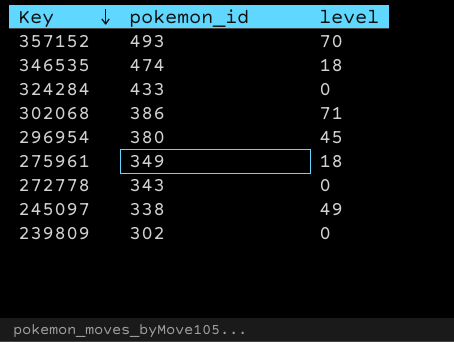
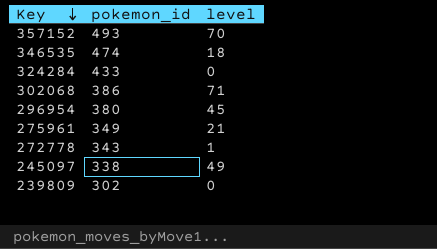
275961 | level: 18 -> 21
272778 | level: 0 -> 1

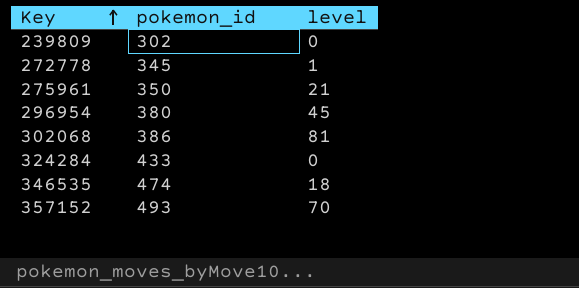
row order: Key descending -> Key ascending
row 245097: 338 | 49 -> none
272778 | pokemon_id: 343 -> 345
275961 | pokemon_id: 349 -> 350
302068 | level: 71 -> 81

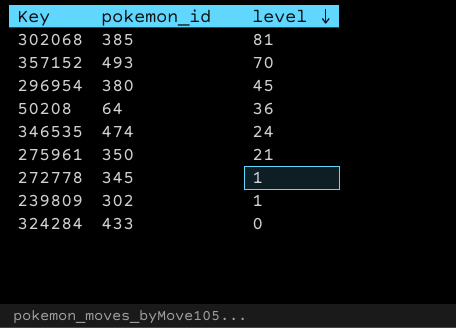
row order: Key ascending -> level descending
302068 | pokemon_id: 386 -> 385
row 50208: none -> 64 | 36
346535 | level: 18 -> 24
239809 | level: 0 -> 1

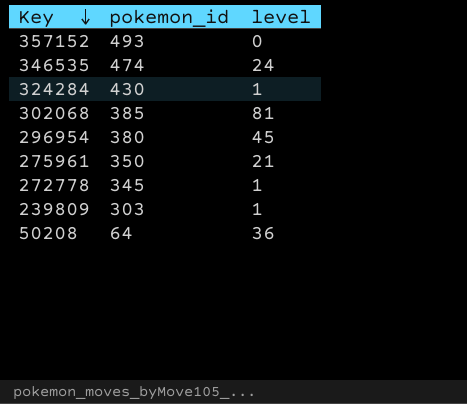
row order: level descending -> Key descending
357152 | level: 70 -> 0
324284 | pokemon_id: 433 -> 430
324284 | level: 0 -> 1
239809 | pokemon_id: 302 -> 303

